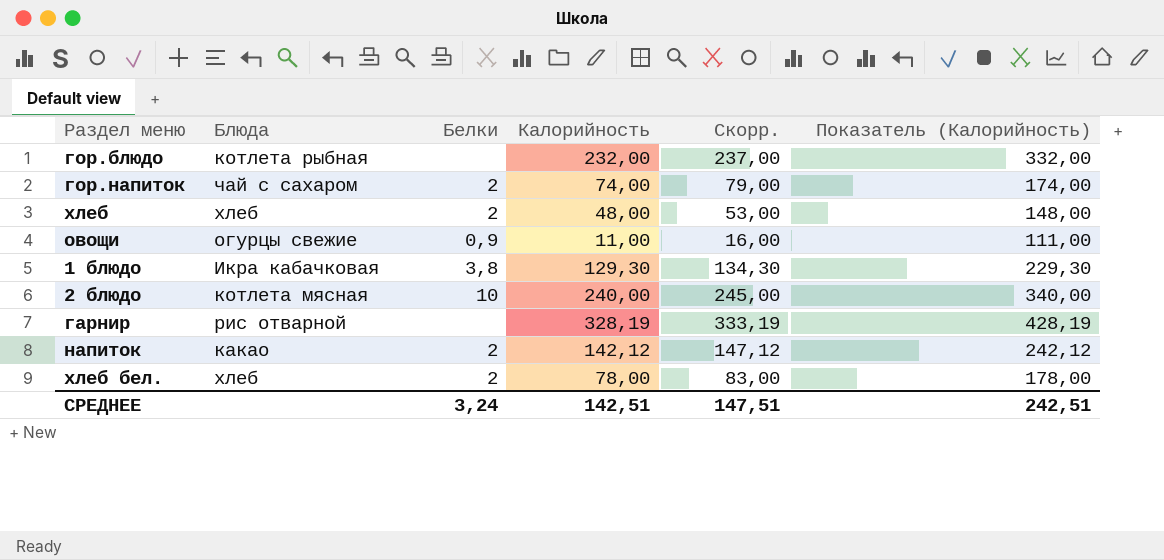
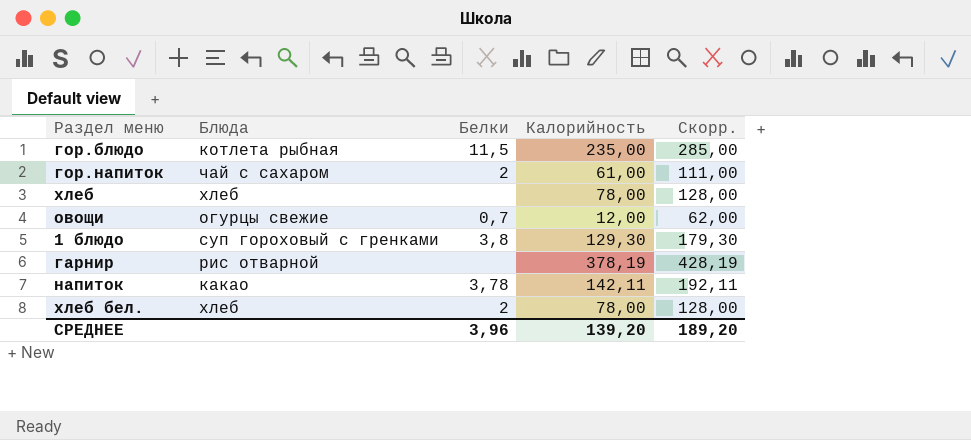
column Показатель (Калорийность) | formula: [Калорийность] + 100 -> none
column Скорр. | formula: [Калорийность] + 5 -> [Калорийность] + 50
row 2 блюдо: котлета мясная | 10 | 240,00 | 245,00 | 340,00 -> none
гор.блюдо | Белки: none -> 11,5
гор.блюдо | Калорийность: 232,00 -> 235,00
гор.напиток | Калорийность: 74,00 -> 61,00
хлеб | Белки: 2 -> none
хлеб | Калорийность: 48,00 -> 78,00
овощи | Белки: 0,9 -> 0,7
овощи | Калорийность: 11,00 -> 12,00
1 блюдо | Блюда: Икра кабачковая -> суп гороховый с гренками
гарнир | Калорийность: 328,19 -> 378,19
напиток | Белки: 2 -> 3,78
напиток | Калорийность: 142,12 -> 142,11
СРЕДНЕЕ | Белки: 3,24 -> 3,96
СРЕДНЕЕ | Калорийность: 142,51 -> 139,20
СРЕДНЕЕ | Скорр.: 147,51 -> 189,20

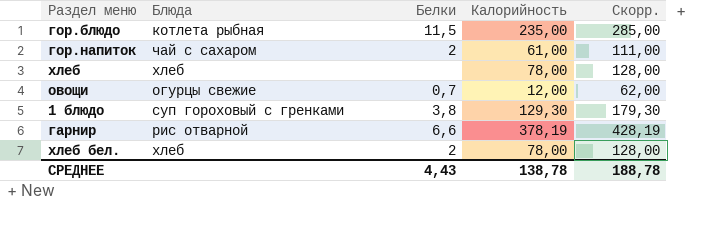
row напиток: какао | 3,78 | 142,11 | 192,11 -> none
гарнир | Белки: none -> 6,6
СРЕДНЕЕ | Белки: 3,96 -> 4,43
СРЕДНЕЕ | Калорийность: 139,20 -> 138,78
СРЕДНЕЕ | Скорр.: 189,20 -> 188,78

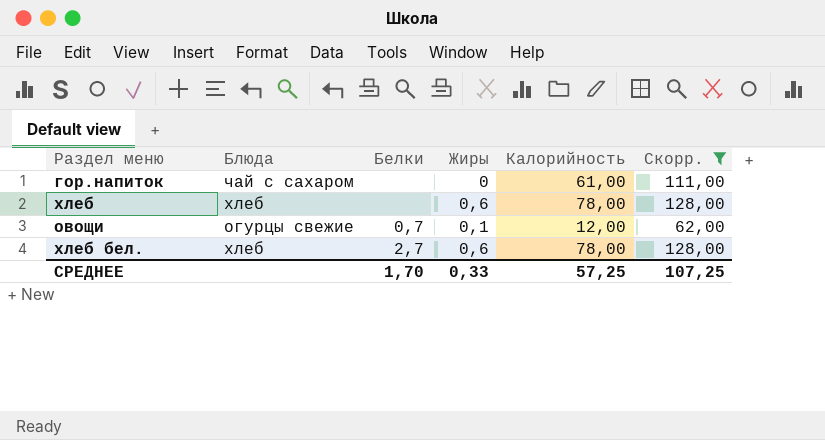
filter: none -> Скорр. <= 128,00
column Жиры | position: none -> 4
гор.напиток | Белки: 2 -> none
хлеб бел. | Белки: 2 -> 2,7
СРЕДНЕЕ | Белки: 4,43 -> 1,70
СРЕДНЕЕ | Калорийность: 138,78 -> 57,25
СРЕДНЕЕ | Скорр.: 188,78 -> 107,25

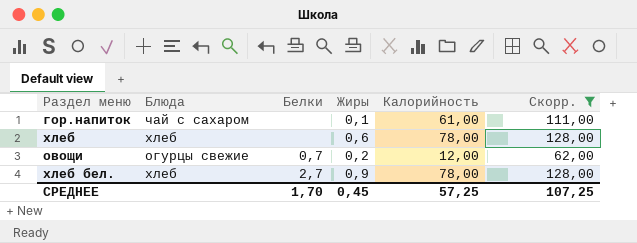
гор.напиток | Жиры: 0 -> 0,1
овощи | Жиры: 0,1 -> 0,2
хлеб бел. | Жиры: 0,6 -> 0,9
СРЕДНЕЕ | Жиры: 0,33 -> 0,45

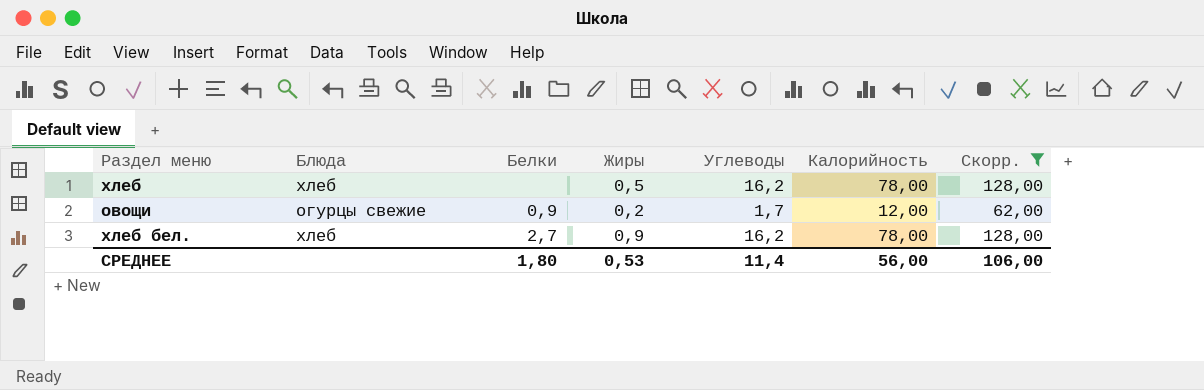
column Углеводы | position: none -> 5
row гор.напиток: чай с сахаром | none | 0,1 | 61,00 | 111,00 -> none
хлеб | Жиры: 0,6 -> 0,5
овощи | Белки: 0,7 -> 0,9
СРЕДНЕЕ | Белки: 1,70 -> 1,80
СРЕДНЕЕ | Жиры: 0,45 -> 0,53
СРЕДНЕЕ | Калорийность: 57,25 -> 56,00
СРЕДНЕЕ | Скорр.: 107,25 -> 106,00

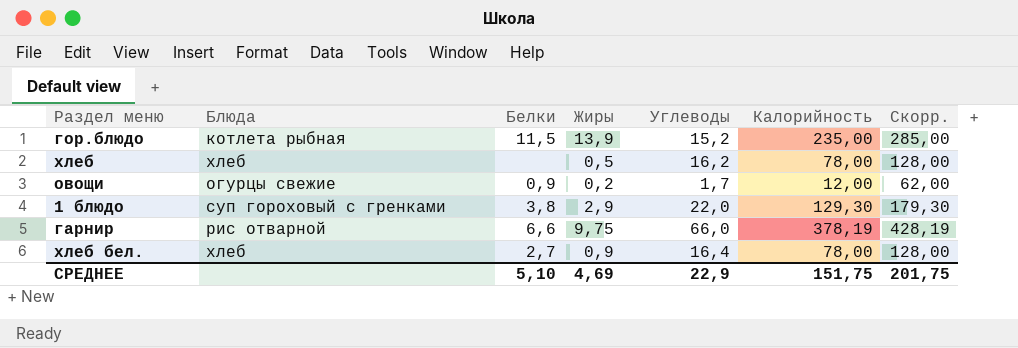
filter: Скорр. <= 128,00 -> none
хлеб бел. | Углеводы: 16,2 -> 16,4
СРЕДНЕЕ | Белки: 1,80 -> 5,10
СРЕДНЕЕ | Жиры: 0,53 -> 4,69
СРЕДНЕЕ | Углеводы: 11,4 -> 22,9
СРЕДНЕЕ | Калорийность: 56,00 -> 151,75
СРЕДНЕЕ | Скорр.: 106,00 -> 201,75

